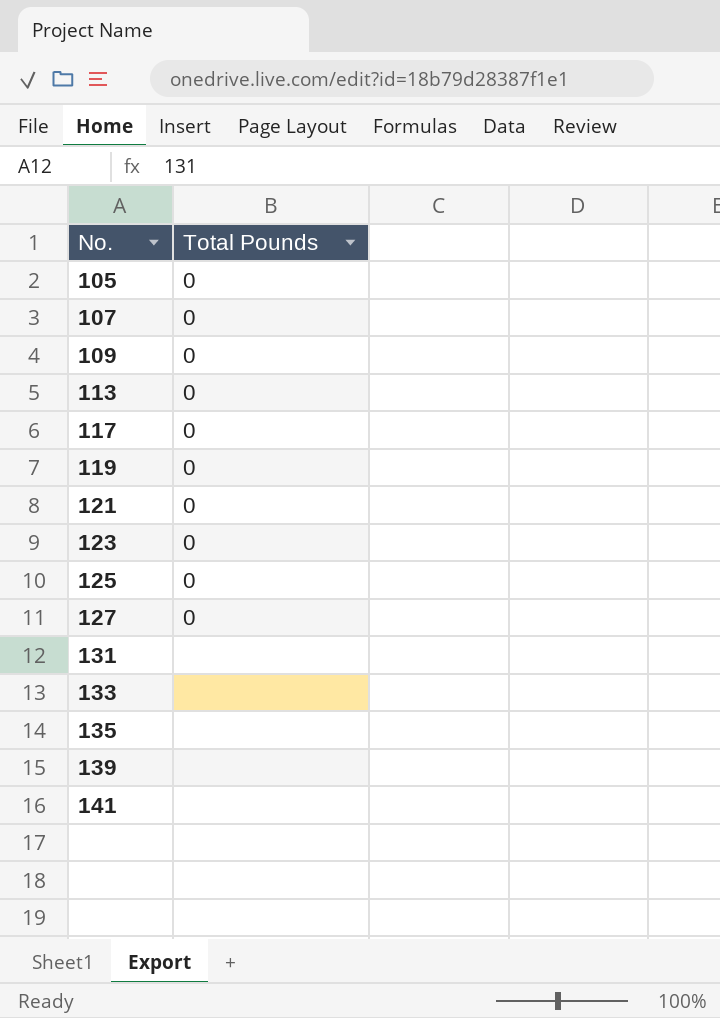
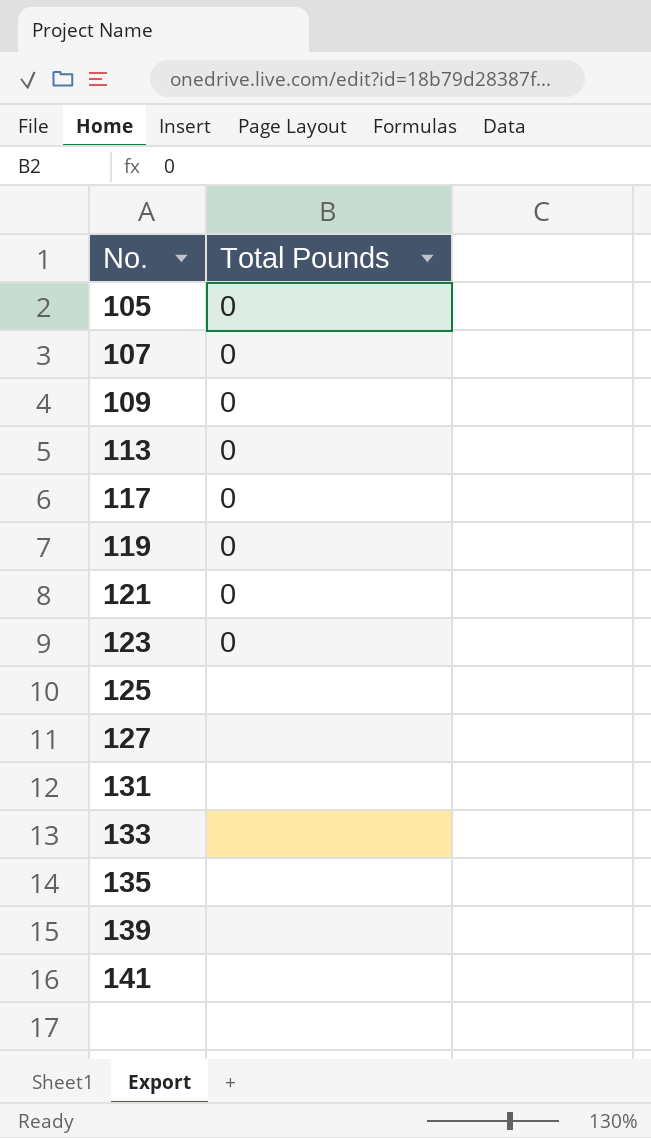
125 | Total Pounds: 0 -> none
127 | Total Pounds: 0 -> none

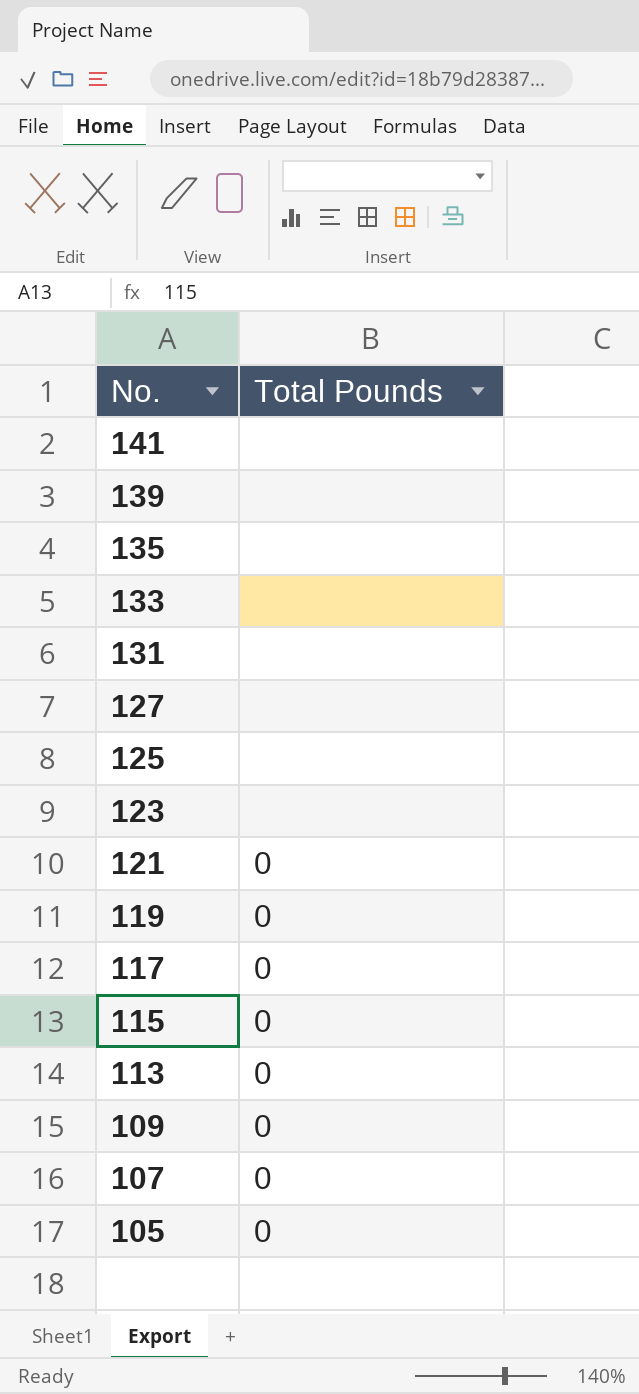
row order: No. ascending -> No. descending
123 | Total Pounds: 0 -> none
row 115: none -> 0

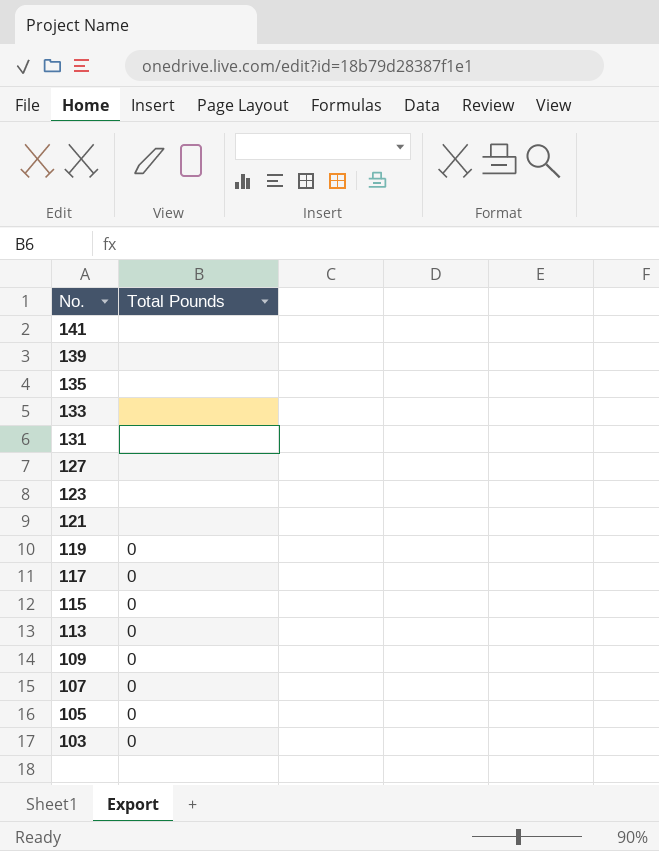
row 125: none -> none
121 | Total Pounds: 0 -> none
row 103: none -> 0

